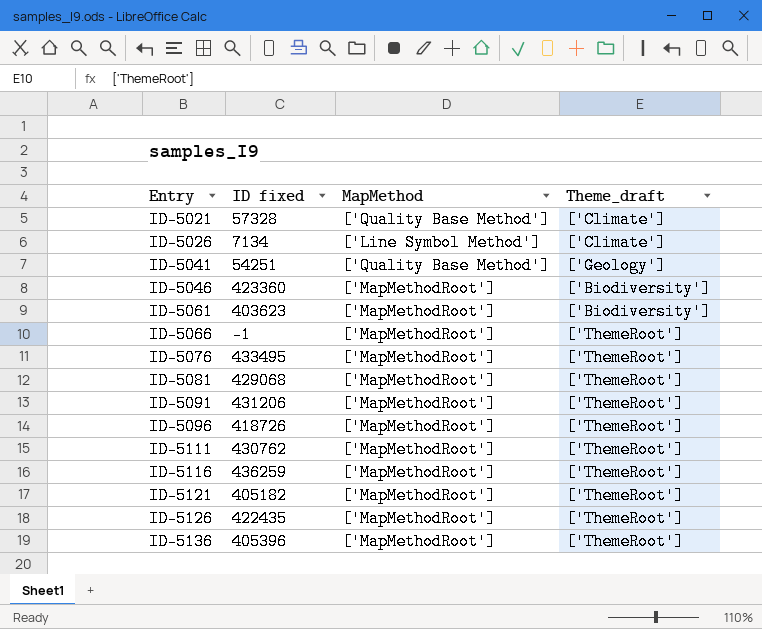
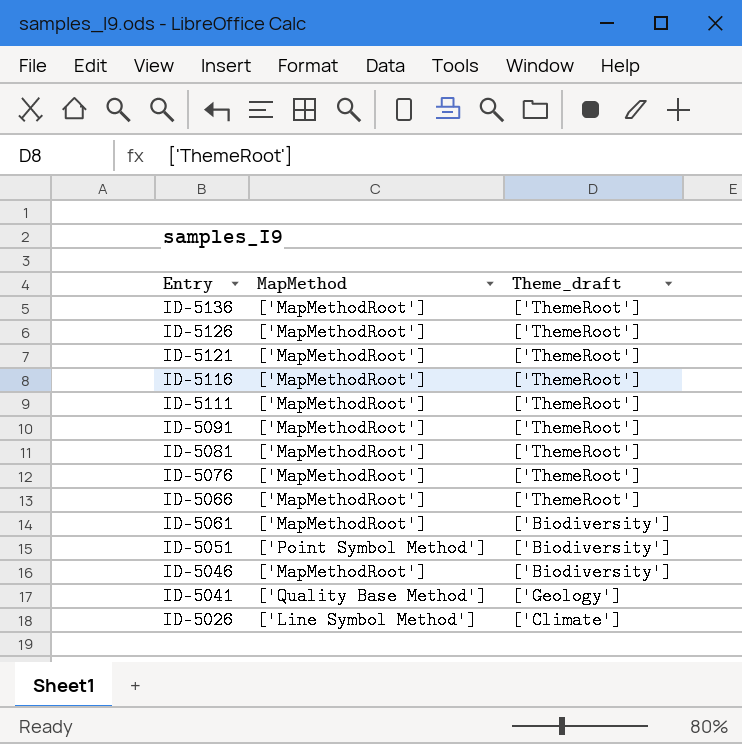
row order: Entry ascending -> Entry descending
column ID fixed | position: 2 -> none
row ID-5021: 57328 | ['Quality Base Method'] | ['Climate'] -> none
row ID-5096: 418726 | ['MapMethodRoot'] | ['ThemeRoot'] -> none
row ID-5051: none -> ['Point Symbol Method'] | ['Biodiversity']

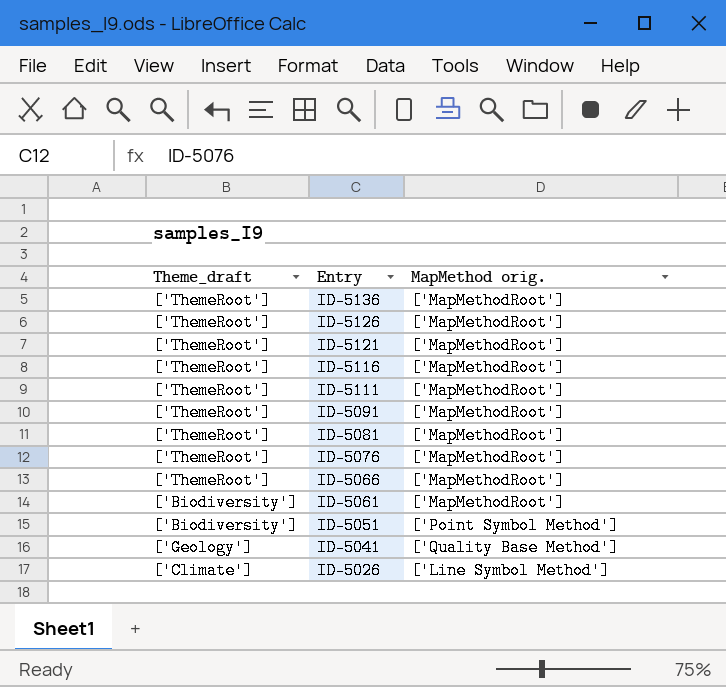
column Theme_draft | position: 3 -> 1
column name: MapMethod -> MapMethod orig.
row ID-5046: ['MapMethodRoot'] | ['Biodiversity'] -> none

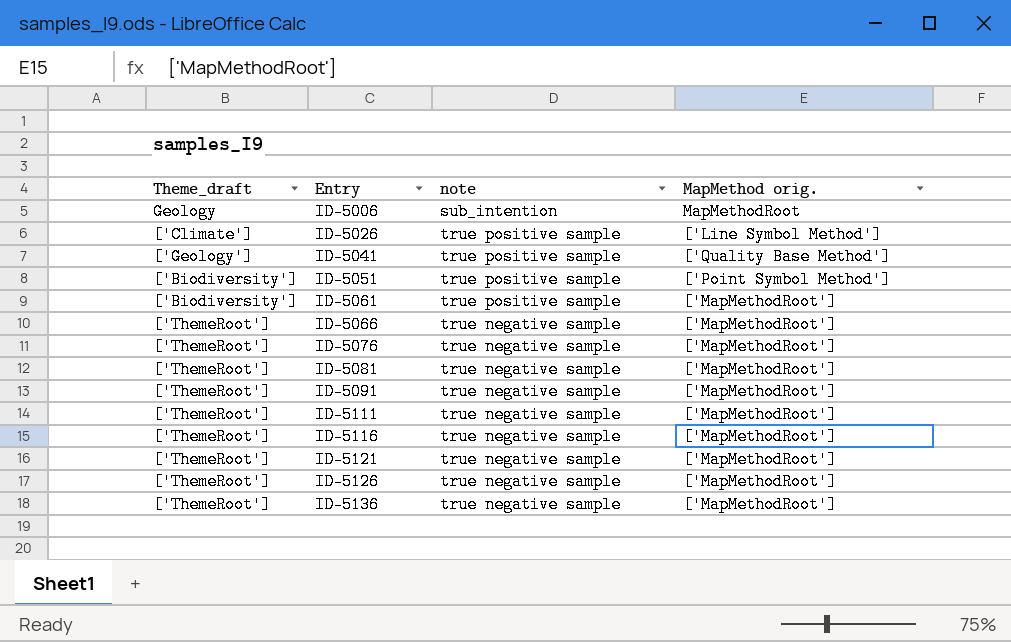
row order: Entry descending -> Entry ascending
column note | position: none -> 3
row ID-5006: none -> Geology | sub_intention | MapMethodRoot

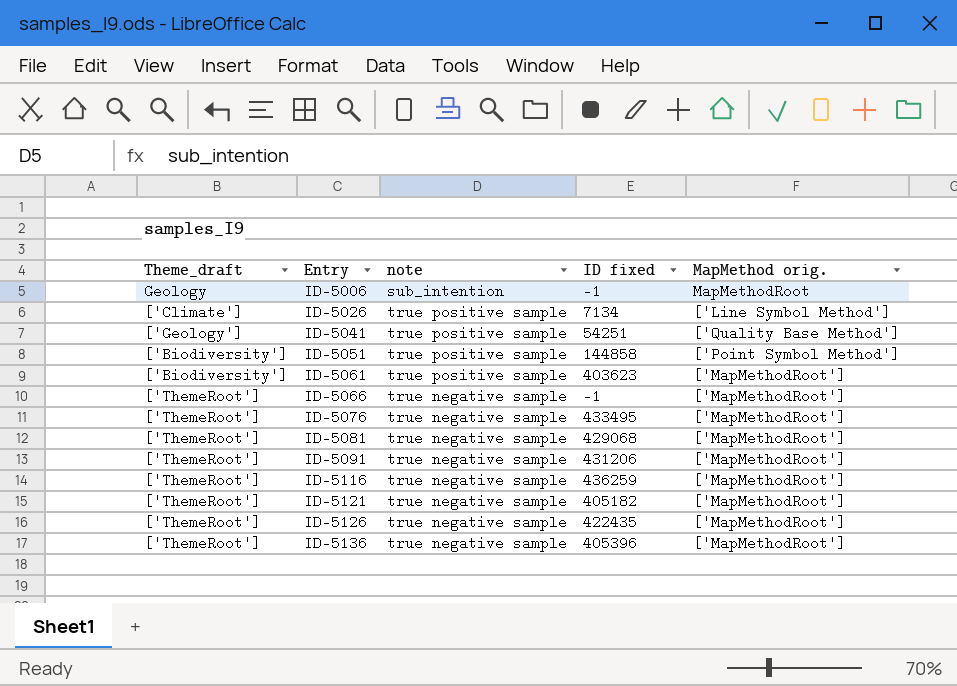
column ID fixed | position: none -> 4
row ID-5111: ['ThemeRoot'] | true negative sample | ['MapMethodRoot'] -> none

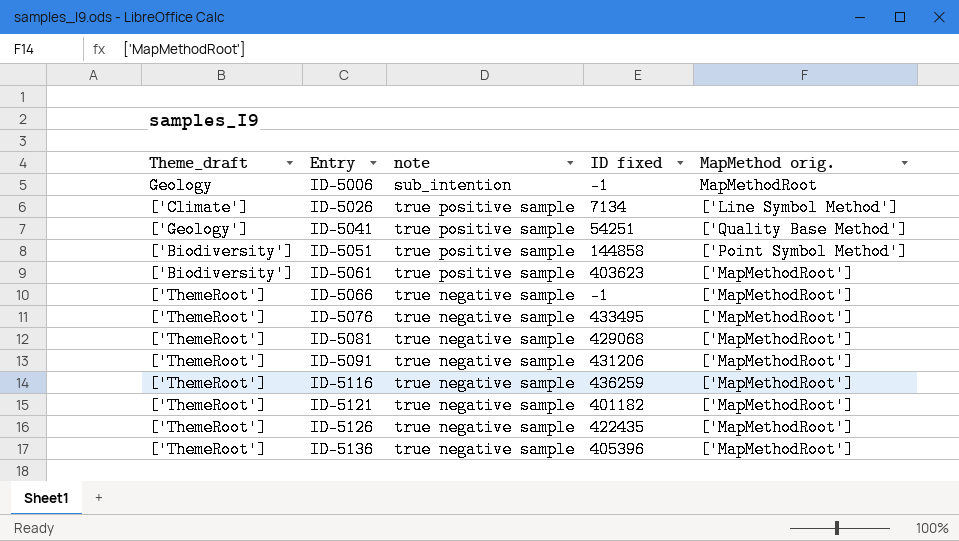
ID-5121 | ID fixed: 405182 -> 401182

